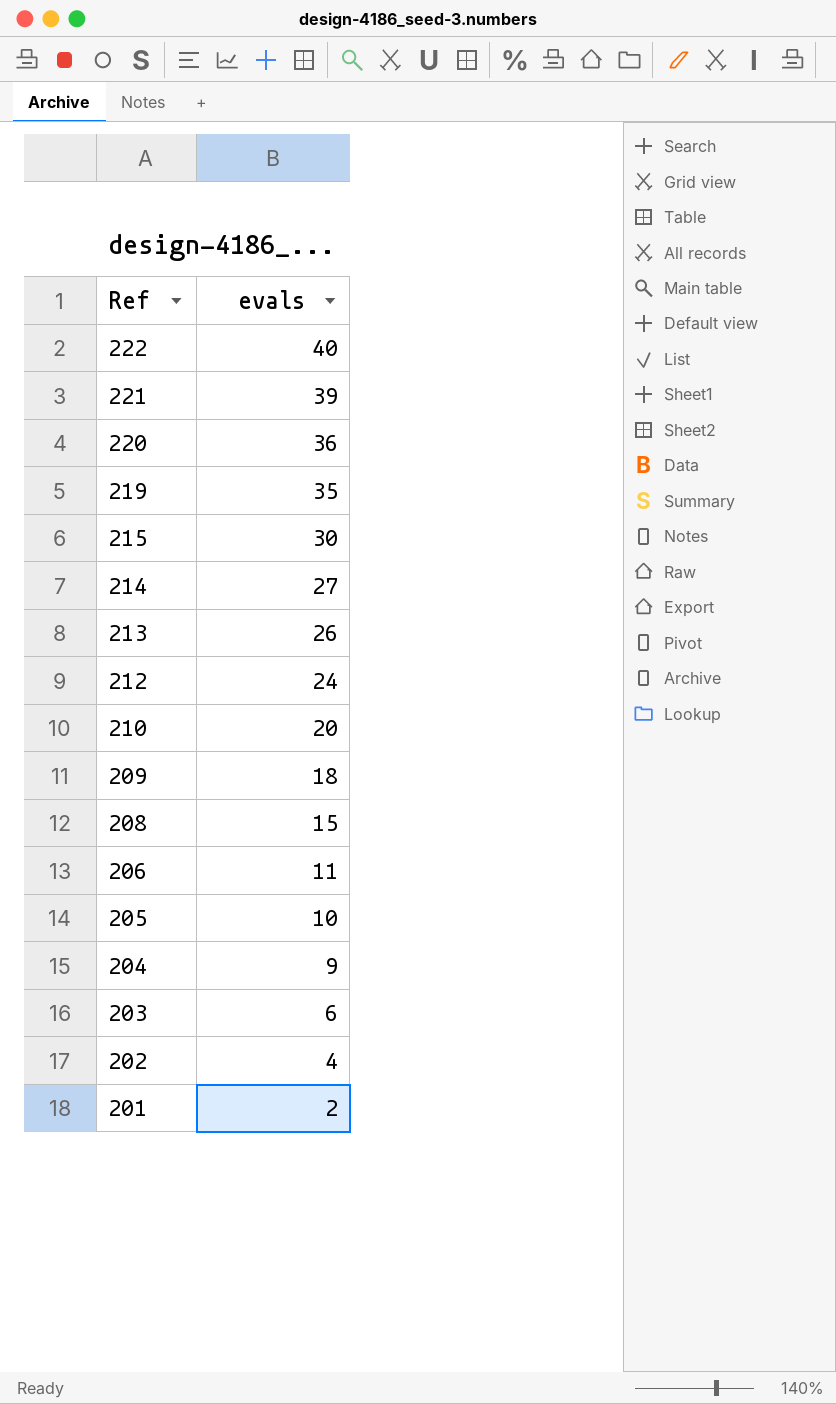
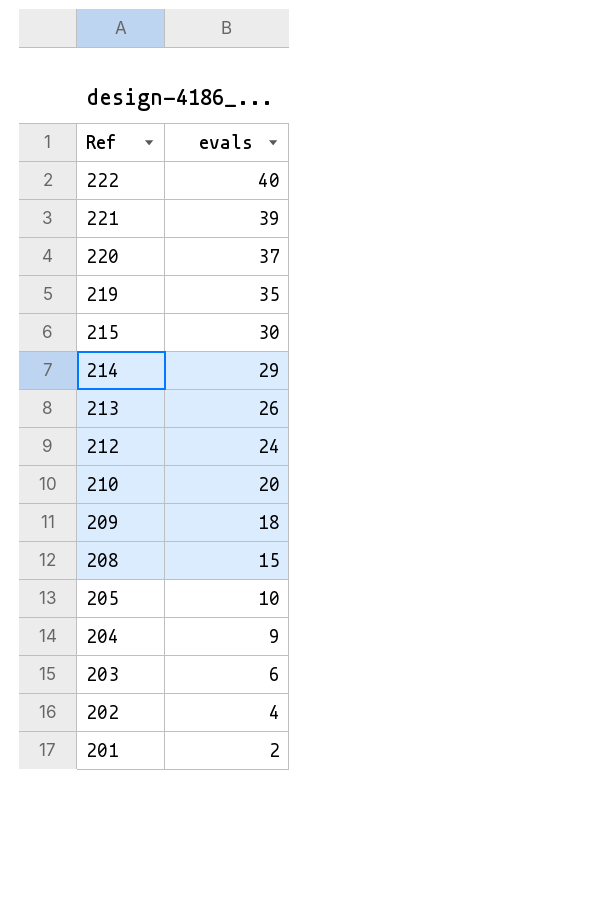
row 206: 11 -> none
220 | evals: 36 -> 37
214 | evals: 27 -> 29

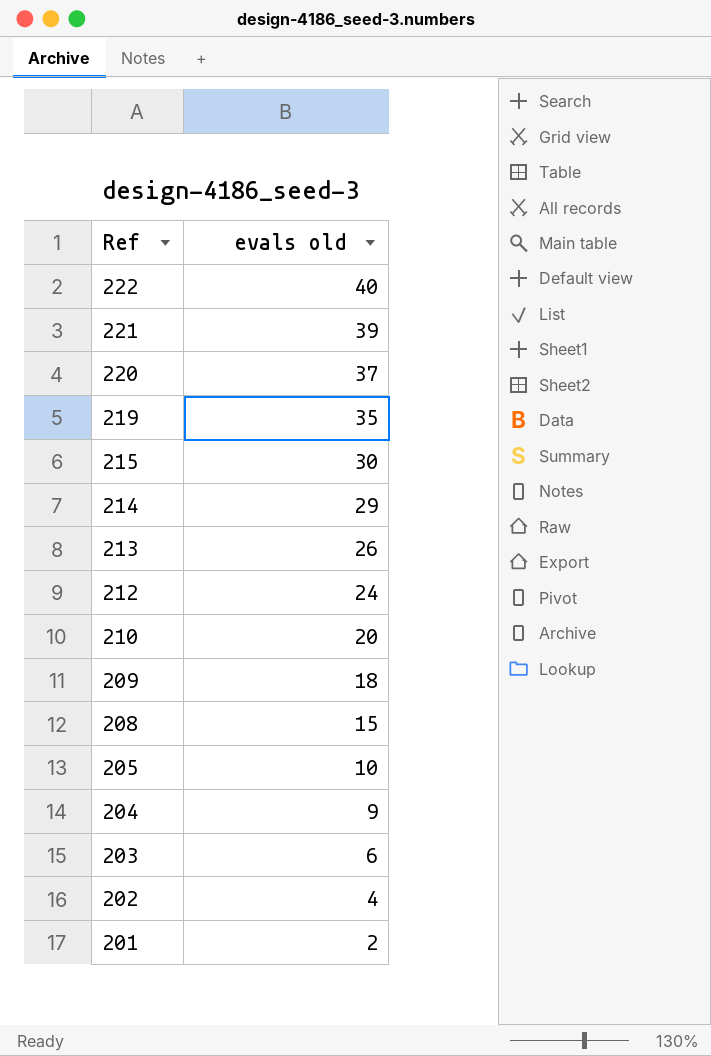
column name: evals -> evals old

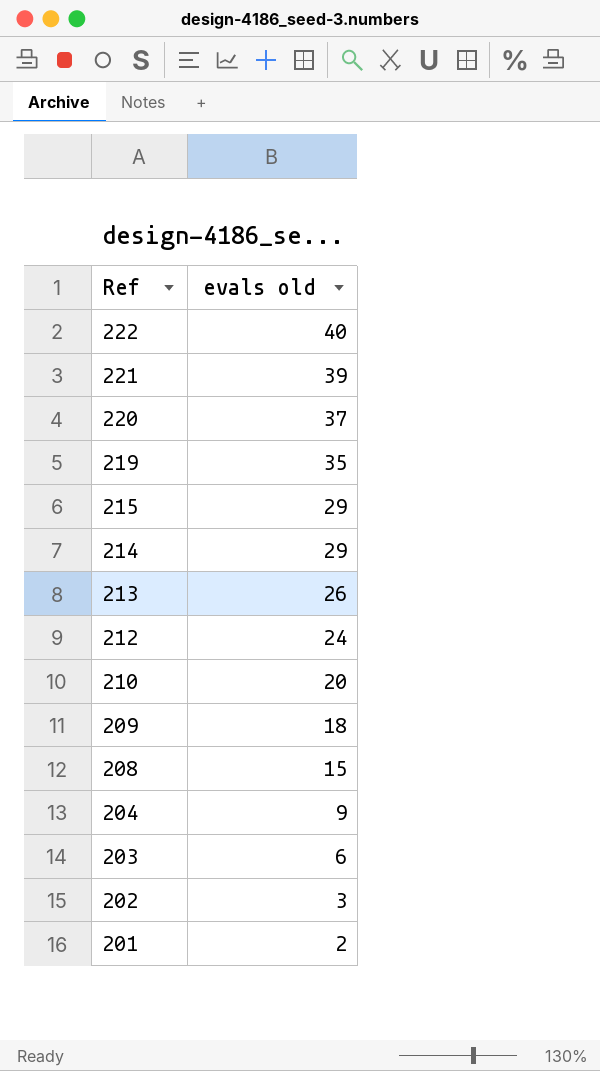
row 205: 10 -> none
215 | evals old: 30 -> 29
202 | evals old: 4 -> 3

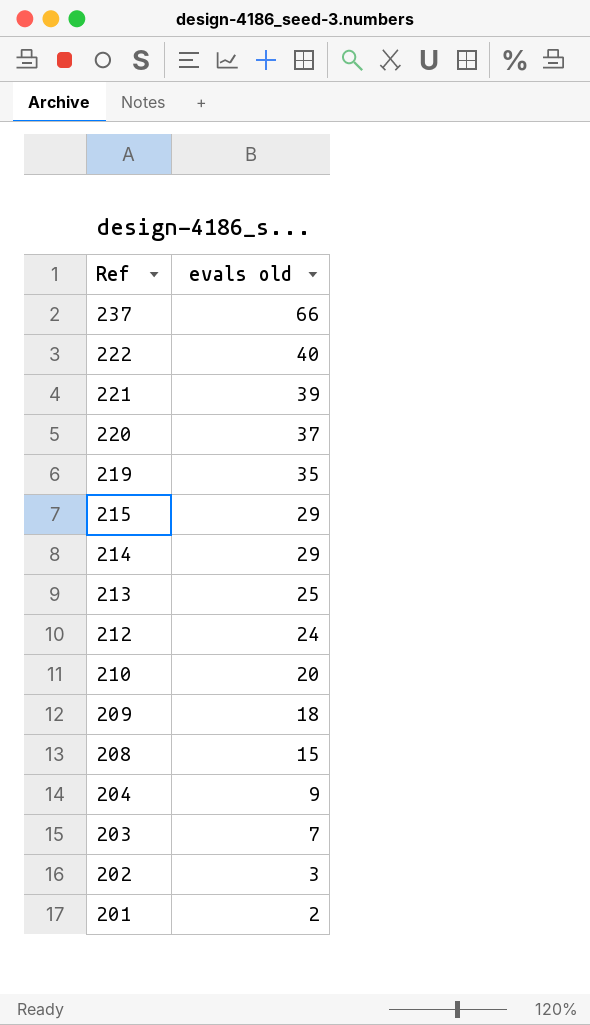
row 237: none -> 66
213 | evals old: 26 -> 25
203 | evals old: 6 -> 7

